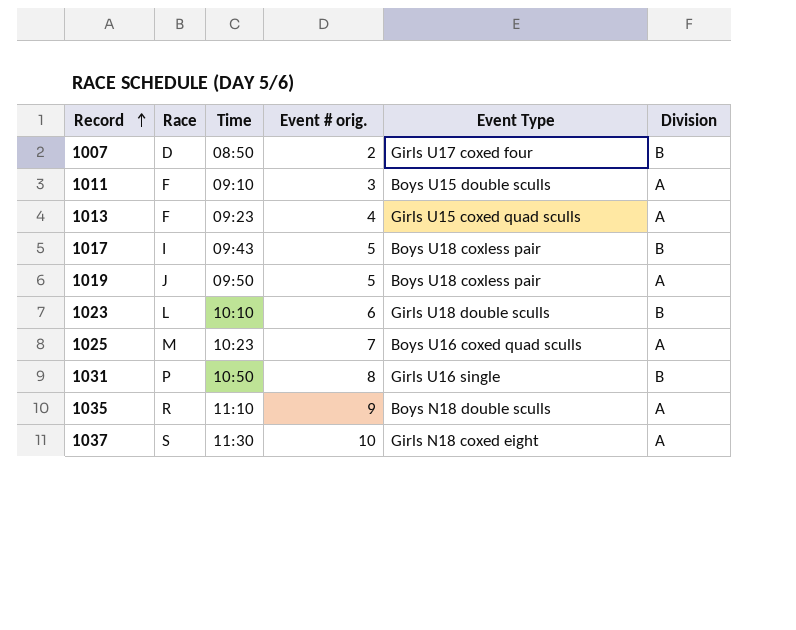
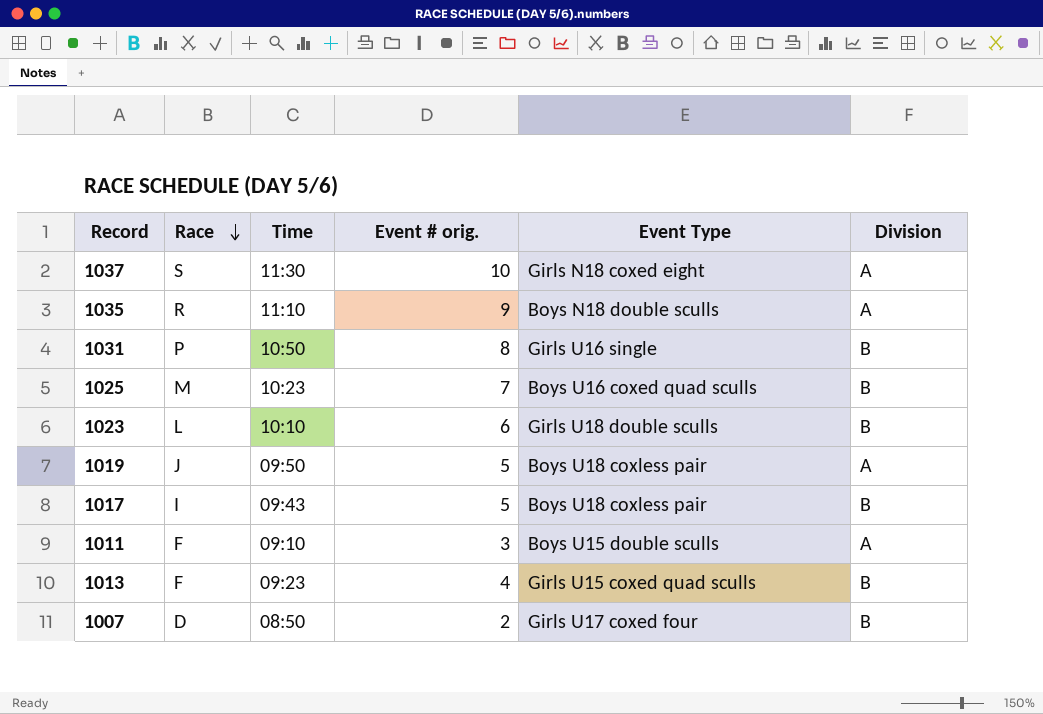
row order: Record ascending -> Race descending
1025 | Division: A -> B
1013 | Division: A -> B

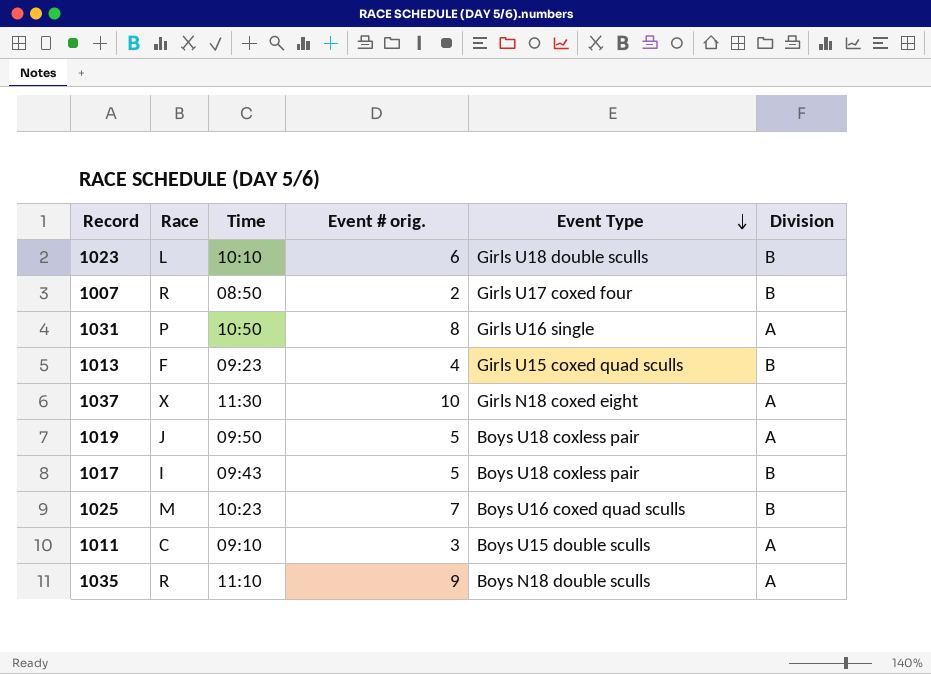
row order: Race descending -> Event Type descending
1007 | Race: D -> R
1031 | Division: B -> A
1037 | Race: S -> X
1011 | Race: F -> C

